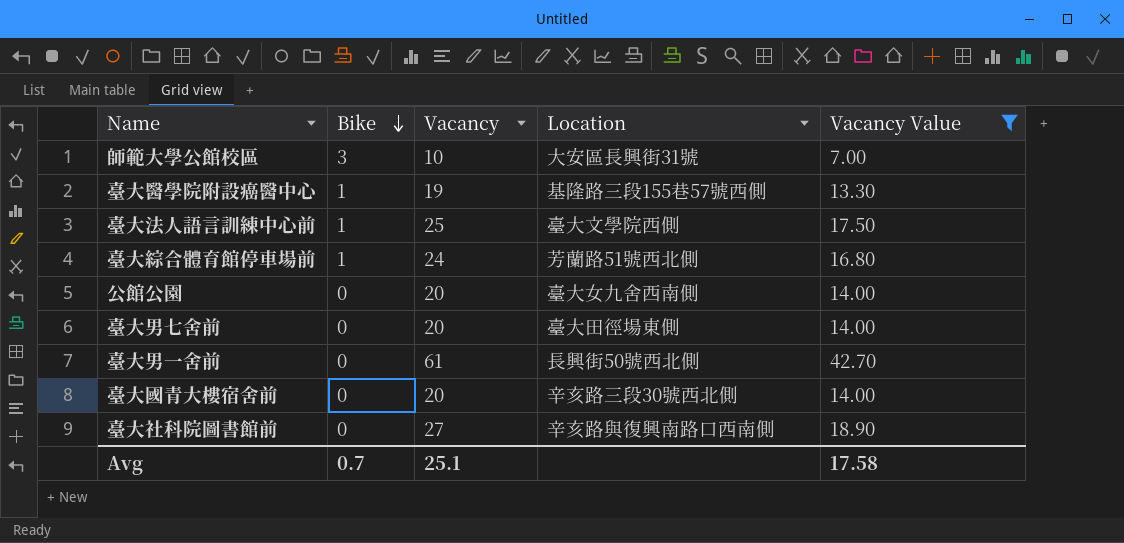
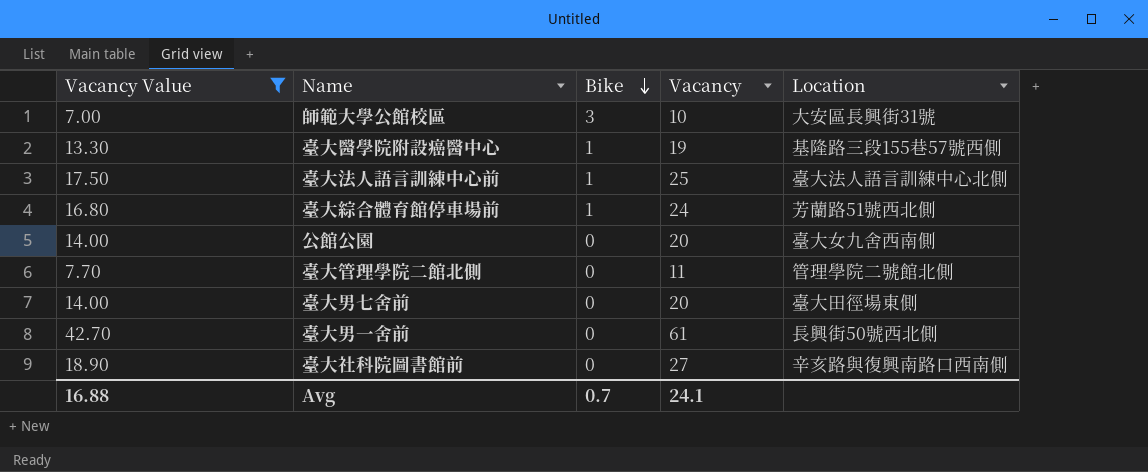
column Vacancy Value | position: 5 -> 1
row 臺大國青大樓宿舍前: 0 | 20 | 辛亥路三段30號西北側 | 14.00 -> none
臺大法人語言訓練中心前 | Location: 臺大文學院西側 -> 臺大法人語言訓練中心北側
row 臺大管理學院二館北側: none -> 7.70 | 0 | 11 | 管理學院二號館北側
Avg | Vacancy Value: 17.58 -> 16.88
Avg | Vacancy: 25.1 -> 24.1

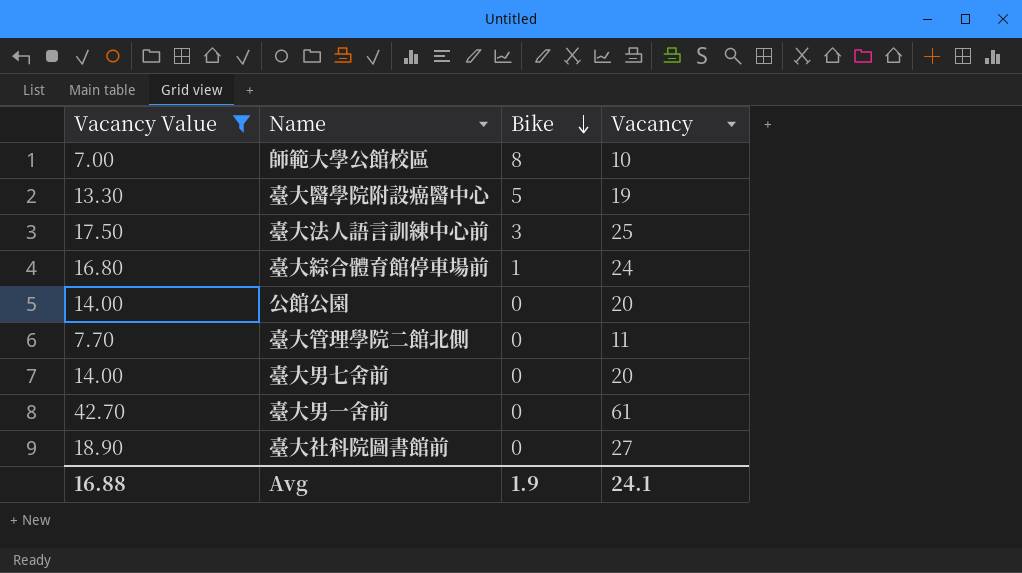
column Location | position: 5 -> none
師範大學公館校區 | Bike: 3 -> 8
臺大醫學院附設癌醫中心 | Bike: 1 -> 5
臺大法人語言訓練中心前 | Bike: 1 -> 3
Avg | Bike: 0.7 -> 1.9

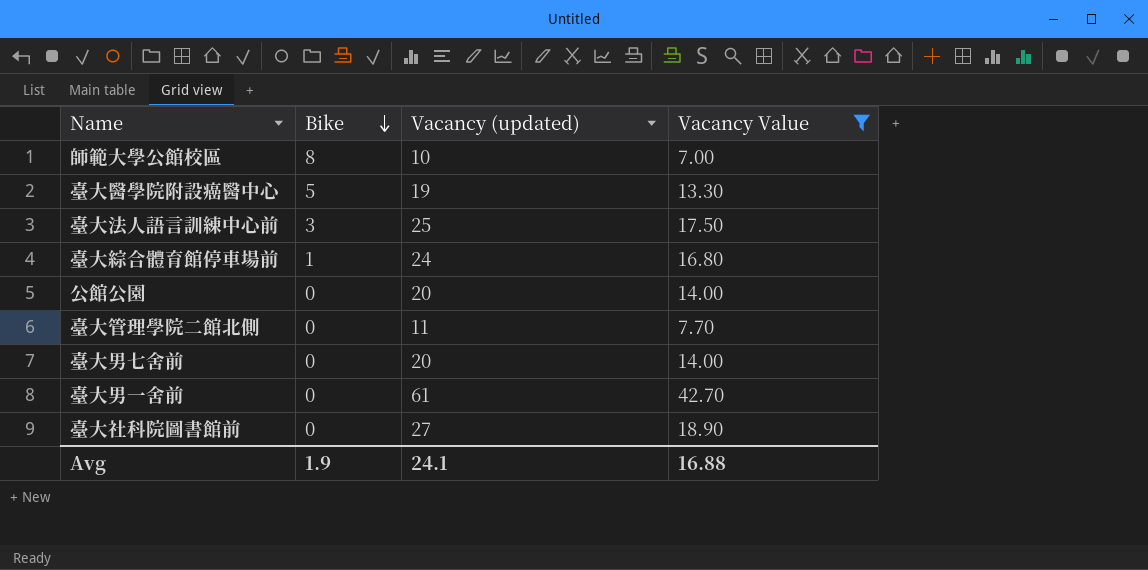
column name: Vacancy -> Vacancy (updated)
column Vacancy Value | position: 1 -> 4

